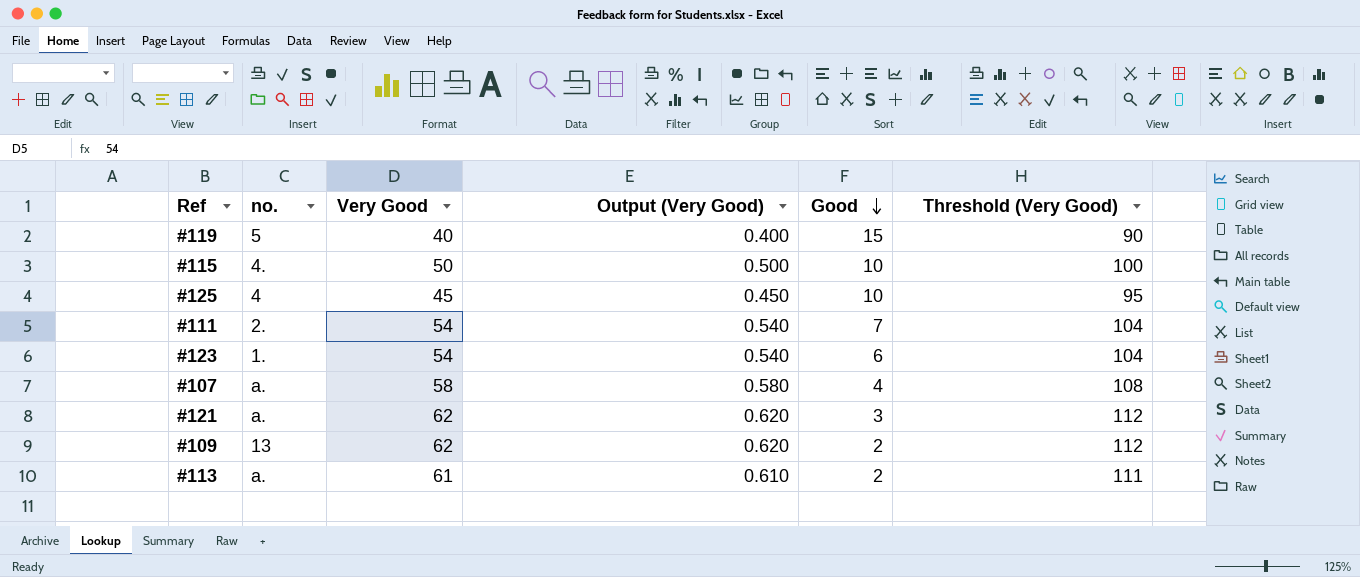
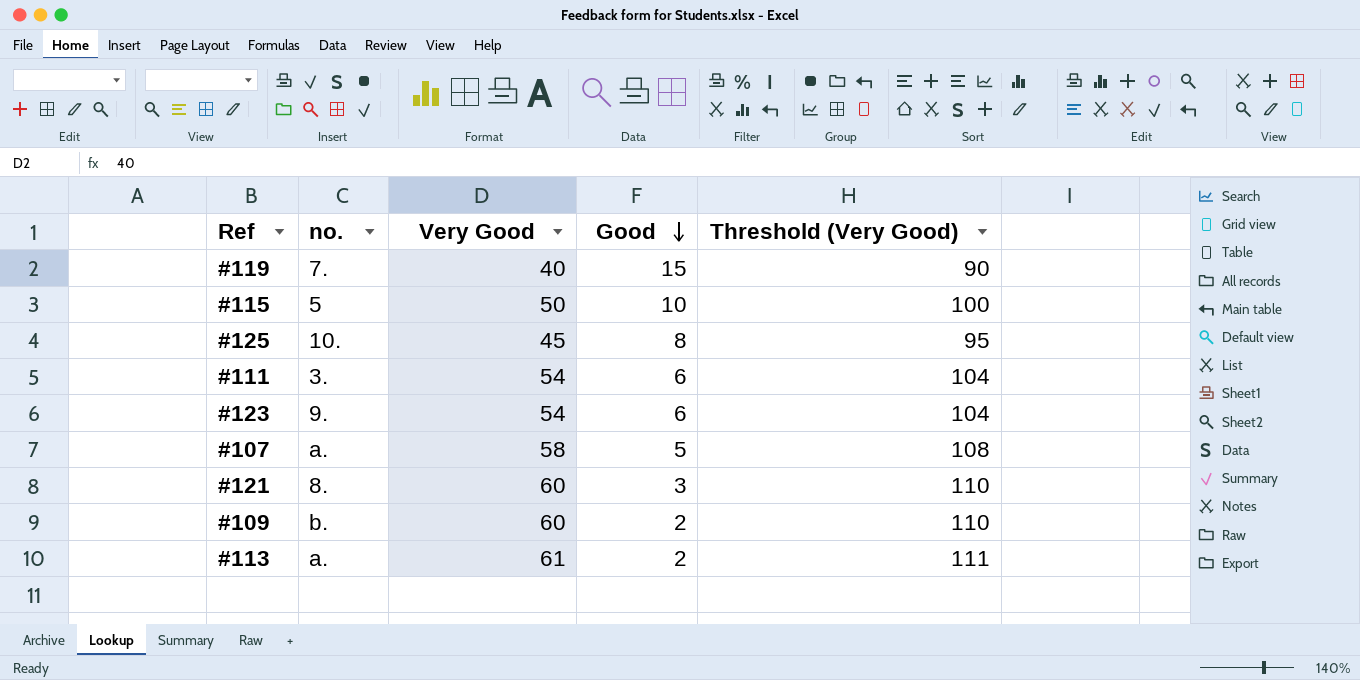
column Output (Very Good) | formula: [Very Good] * 0.01 -> none
#119 | no.: 5 -> 7.
#115 | no.: 4. -> 5
#125 | no.: 4 -> 10.
#125 | Good: 10 -> 8
#111 | no.: 2. -> 3.
#111 | Good: 7 -> 6
#123 | no.: 1. -> 9.
#107 | Good: 4 -> 5
#121 | no.: a. -> 8.
#121 | Very Good: 62 -> 60
#121 | Threshold (Very Good): 112 -> 110
#109 | no.: 13 -> b.
#109 | Very Good: 62 -> 60
#109 | Threshold (Very Good): 112 -> 110

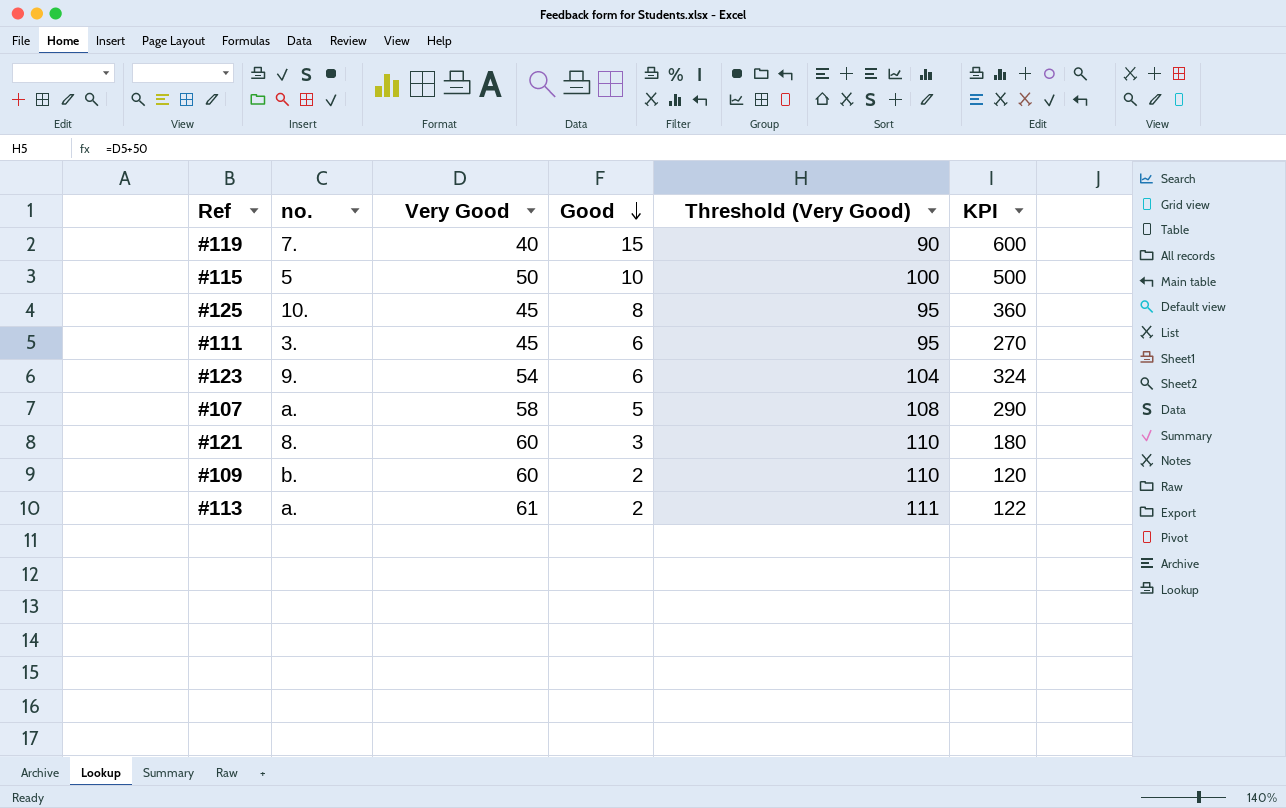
column KPI | formula: none -> [Very Good] * [Good]
#111 | Very Good: 54 -> 45
#111 | Threshold (Very Good): 104 -> 95

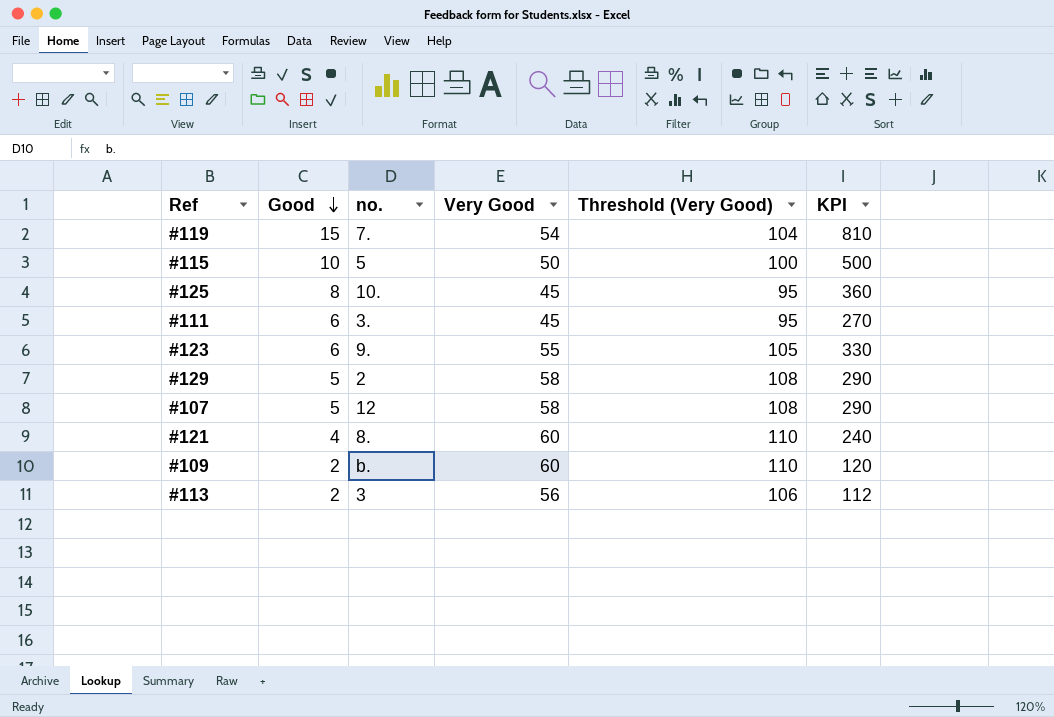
column Good | position: 4 -> 2
#119 | Very Good: 40 -> 54
#119 | Threshold (Very Good): 90 -> 104
#119 | KPI: 600 -> 810
#123 | Very Good: 54 -> 55
#123 | Threshold (Very Good): 104 -> 105
#123 | KPI: 324 -> 330
row #129: none -> 5 | 2 | 58 | 108 | 290
#107 | no.: a. -> 12
#121 | Good: 3 -> 4
#121 | KPI: 180 -> 240
#113 | no.: a. -> 3
#113 | Very Good: 61 -> 56
#113 | Threshold (Very Good): 111 -> 106
#113 | KPI: 122 -> 112

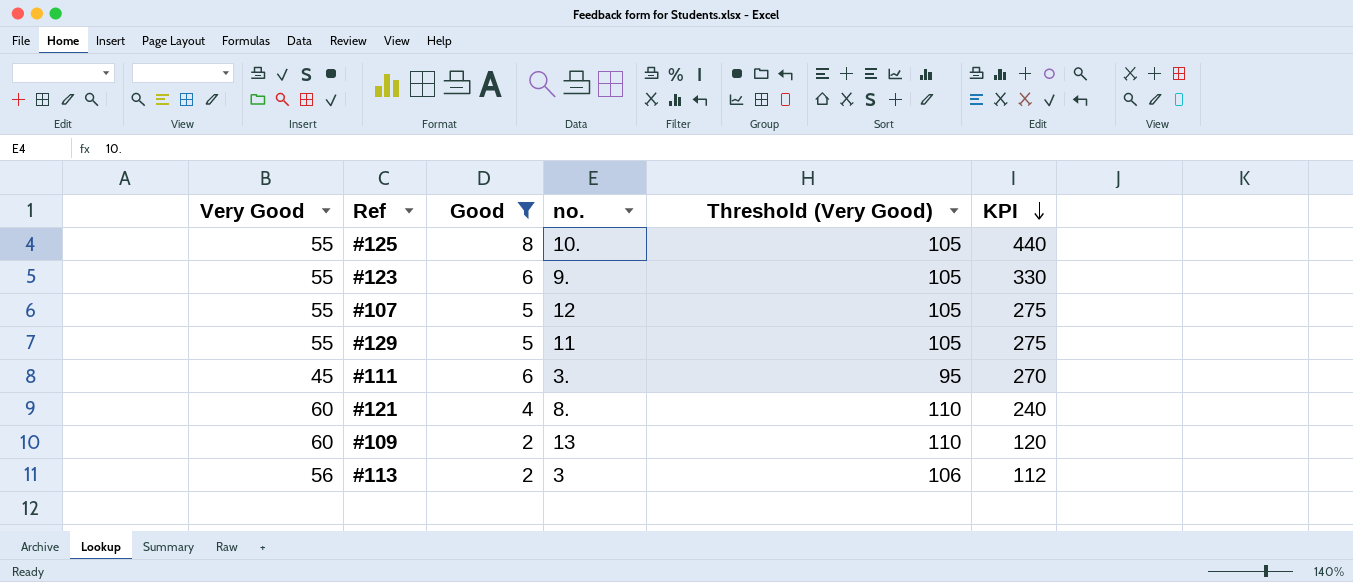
filter: none -> Good <= 8
row order: Good descending -> KPI descending
column Very Good | position: 4 -> 1
#125 | Very Good: 45 -> 55
#125 | Threshold (Very Good): 95 -> 105
#125 | KPI: 360 -> 440
#107 | Very Good: 58 -> 55
#107 | Threshold (Very Good): 108 -> 105
#107 | KPI: 290 -> 275
#129 | Very Good: 58 -> 55
#129 | no.: 2 -> 11
#129 | Threshold (Very Good): 108 -> 105
#129 | KPI: 290 -> 275
#109 | no.: b. -> 13

